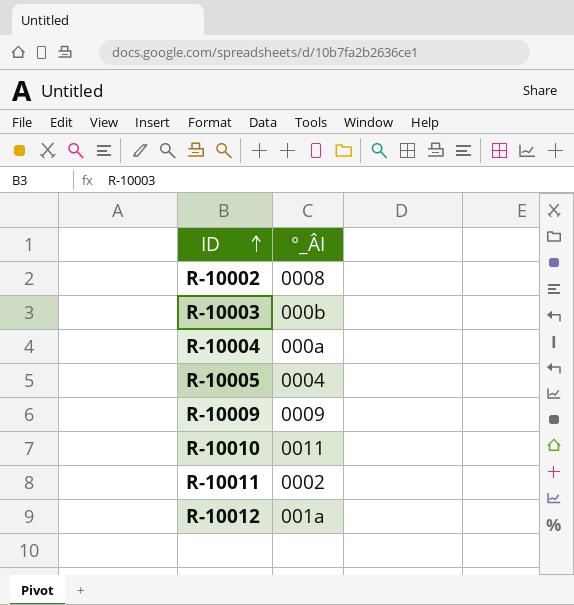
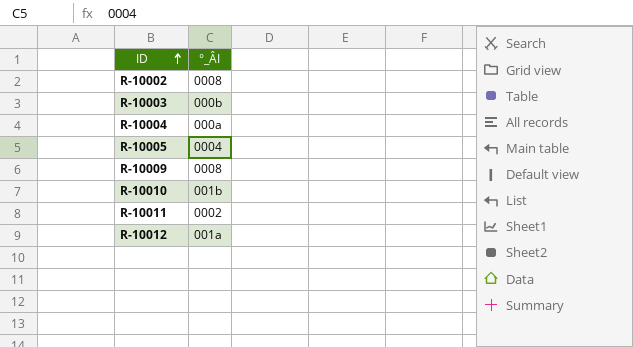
R-10009 | °_ÂI: 0009 -> 0008
R-10010 | °_ÂI: 0011 -> 001b

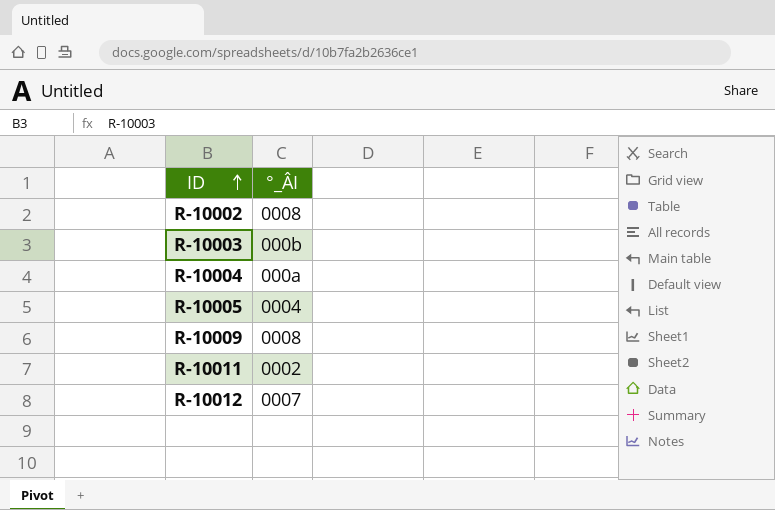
row R-10010: 001b -> none
R-10012 | °_ÂI: 001a -> 0007

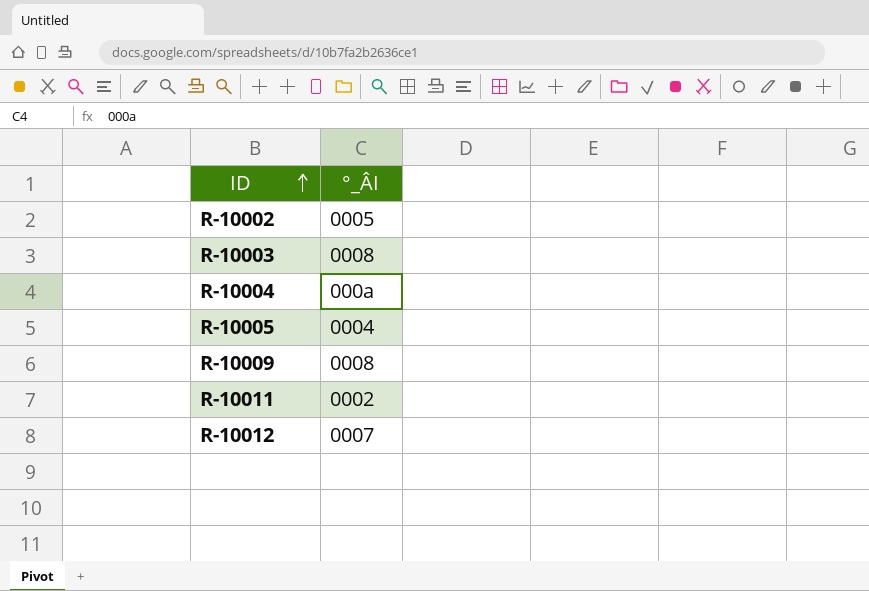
R-10002 | °_ÂI: 0008 -> 0005
R-10003 | °_ÂI: 000b -> 0008

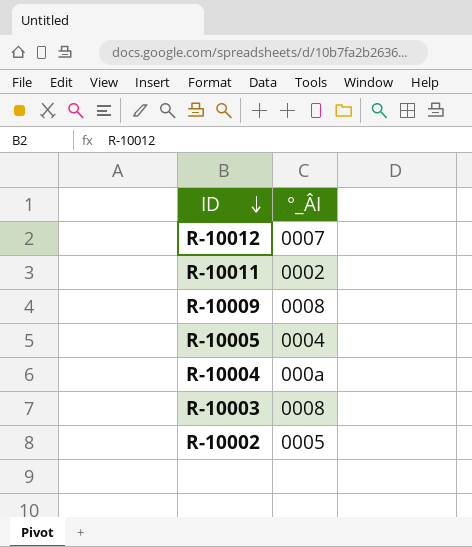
row order: ID ascending -> ID descending

